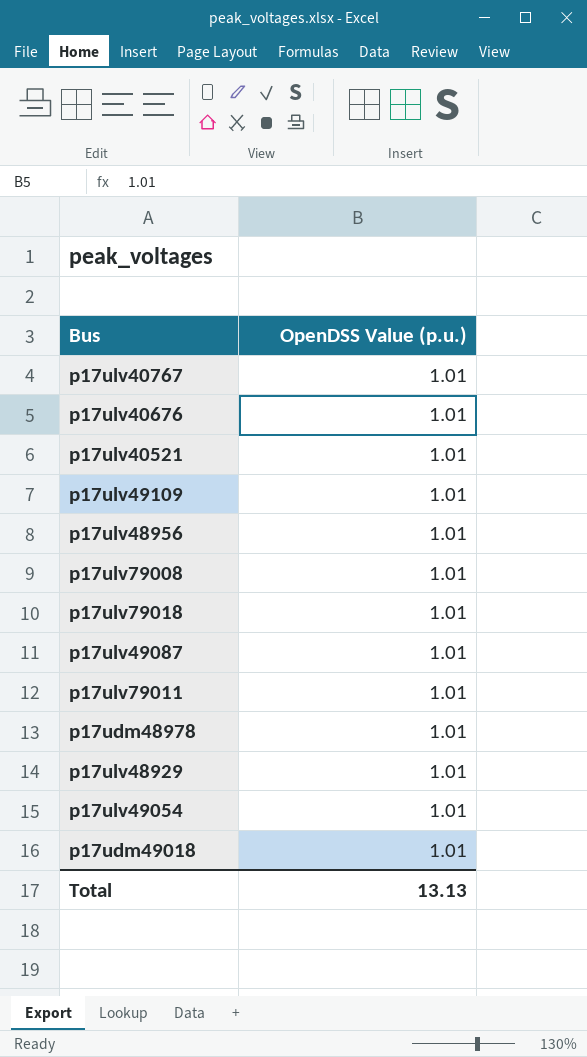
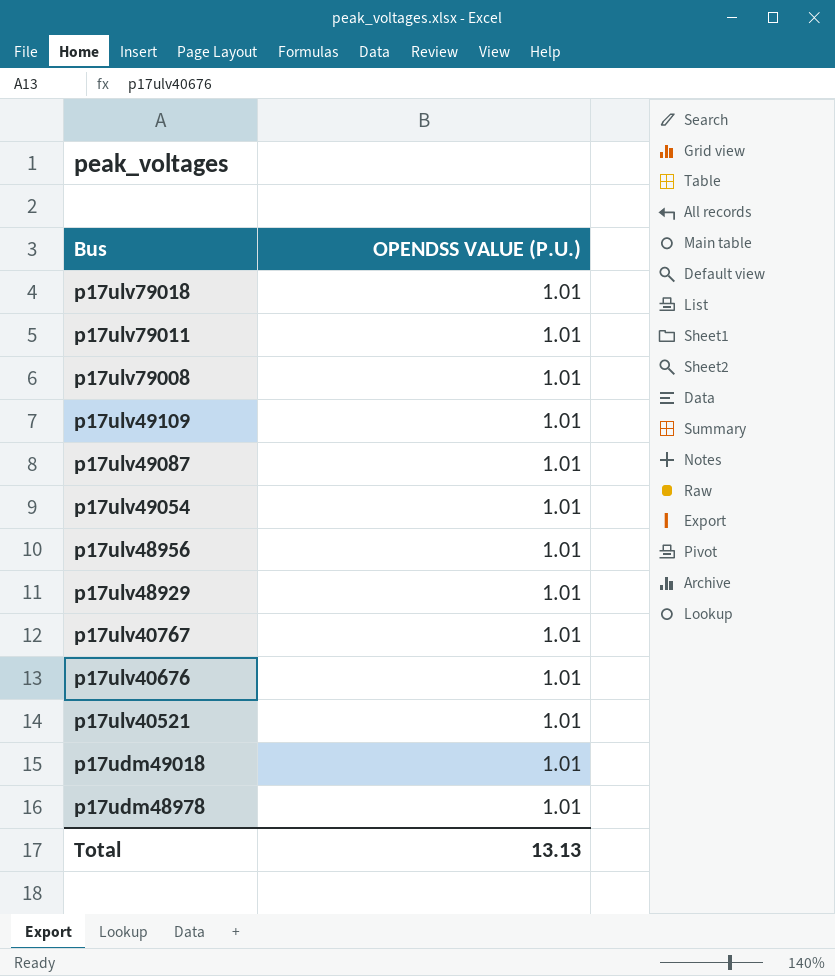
row order: none -> Bus descending
column name: OpenDSS Value (p.u.) -> OPENDSS VALUE (P.U.)

